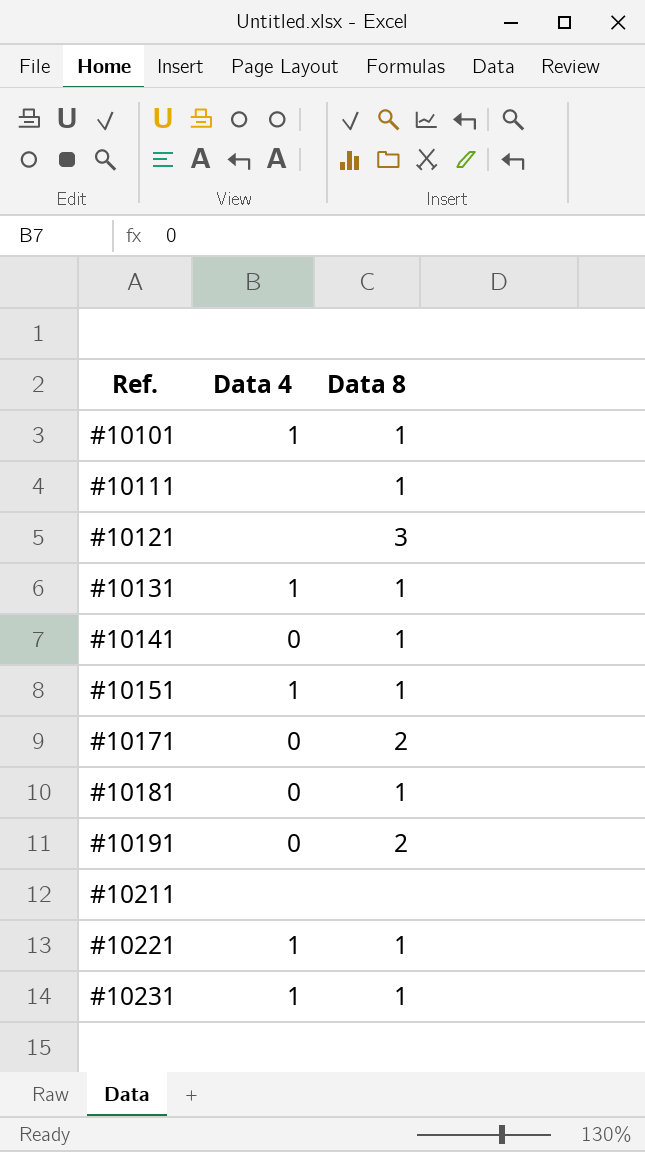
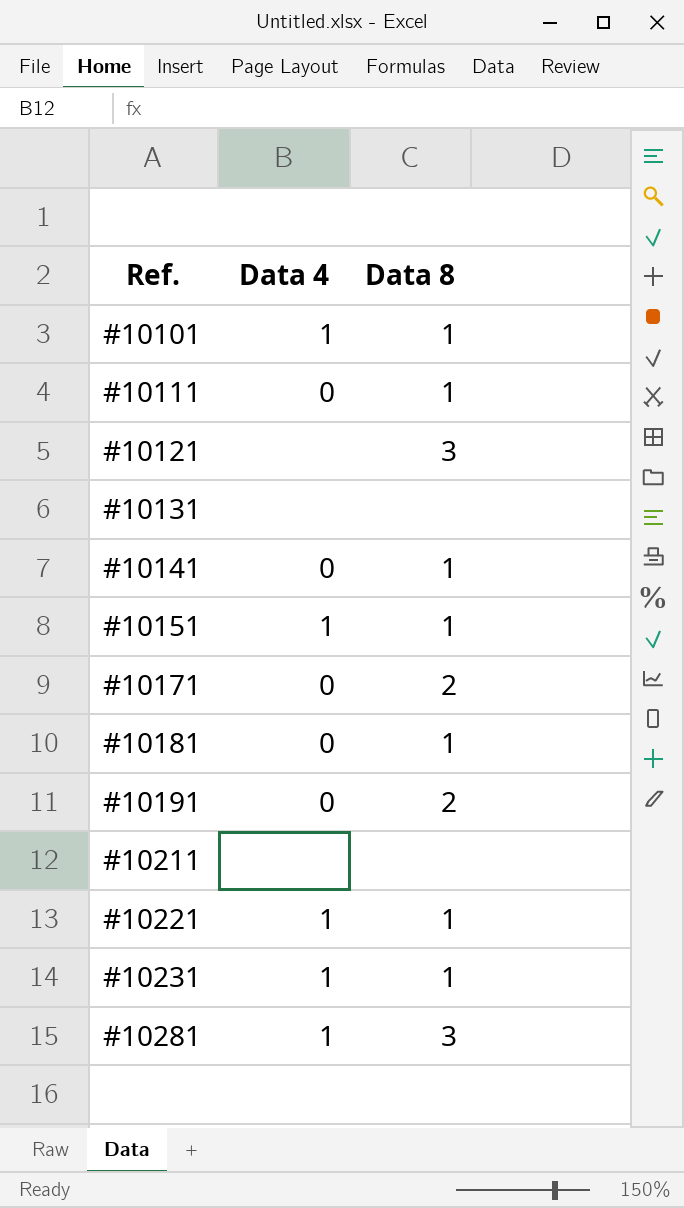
#10111 | Data 4: none -> 0
#10131 | Data 4: 1 -> none
#10131 | Data 8: 1 -> none
row #10281: none -> 1 | 3

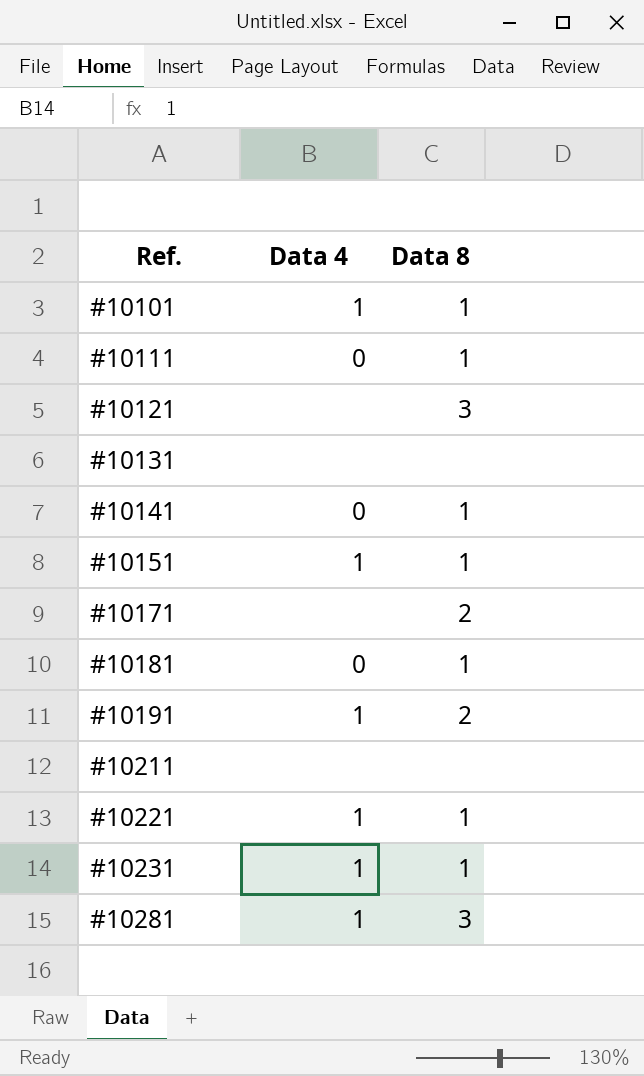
#10171 | Data 4: 0 -> none
#10191 | Data 4: 0 -> 1

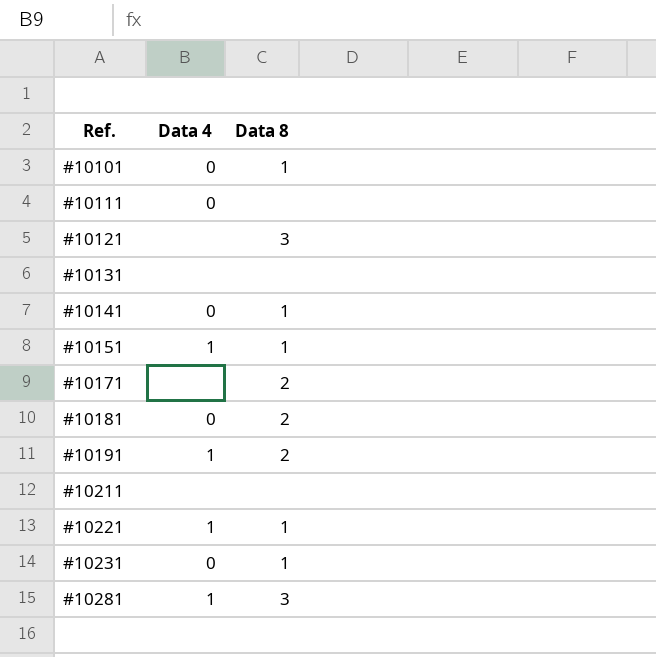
#10101 | Data 4: 1 -> 0
#10111 | Data 8: 1 -> none
#10181 | Data 8: 1 -> 2
#10231 | Data 4: 1 -> 0

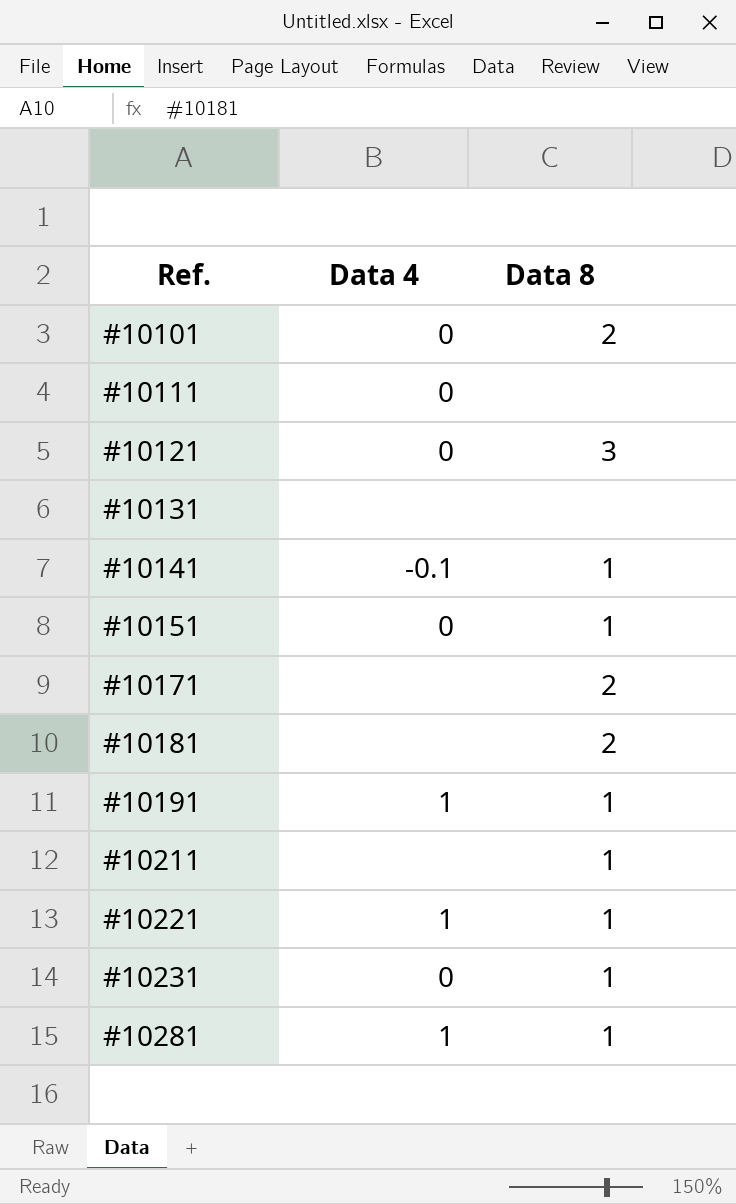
#10101 | Data 8: 1 -> 2
#10121 | Data 4: none -> 0
#10141 | Data 4: 0 -> -0.1
#10151 | Data 4: 1 -> 0
#10181 | Data 4: 0 -> none
#10191 | Data 8: 2 -> 1
#10211 | Data 8: none -> 1
#10281 | Data 8: 3 -> 1

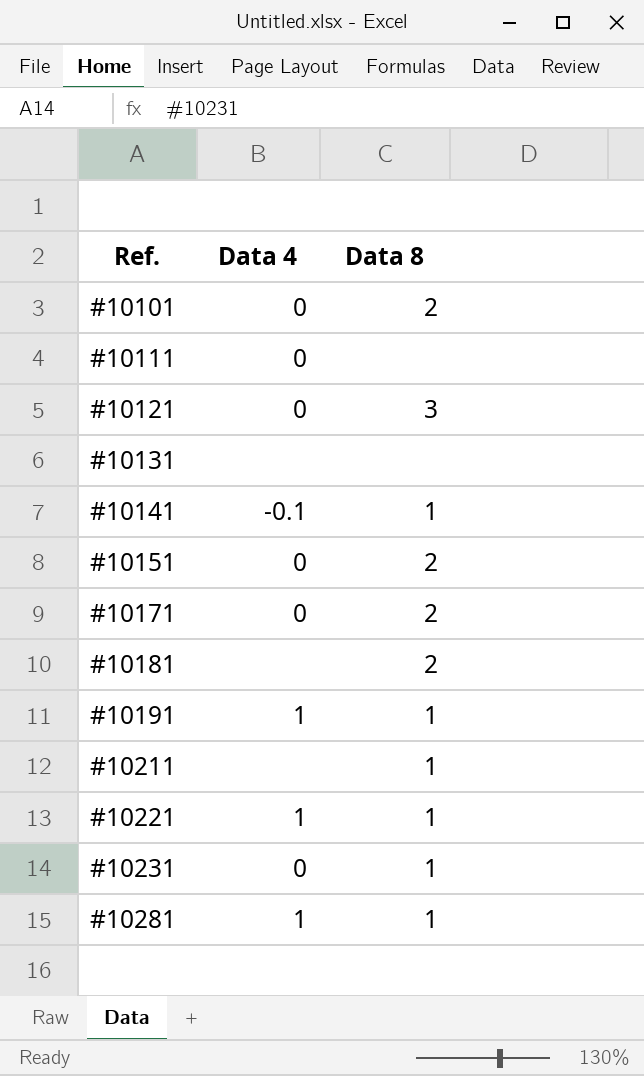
#10151 | Data 8: 1 -> 2
#10171 | Data 4: none -> 0

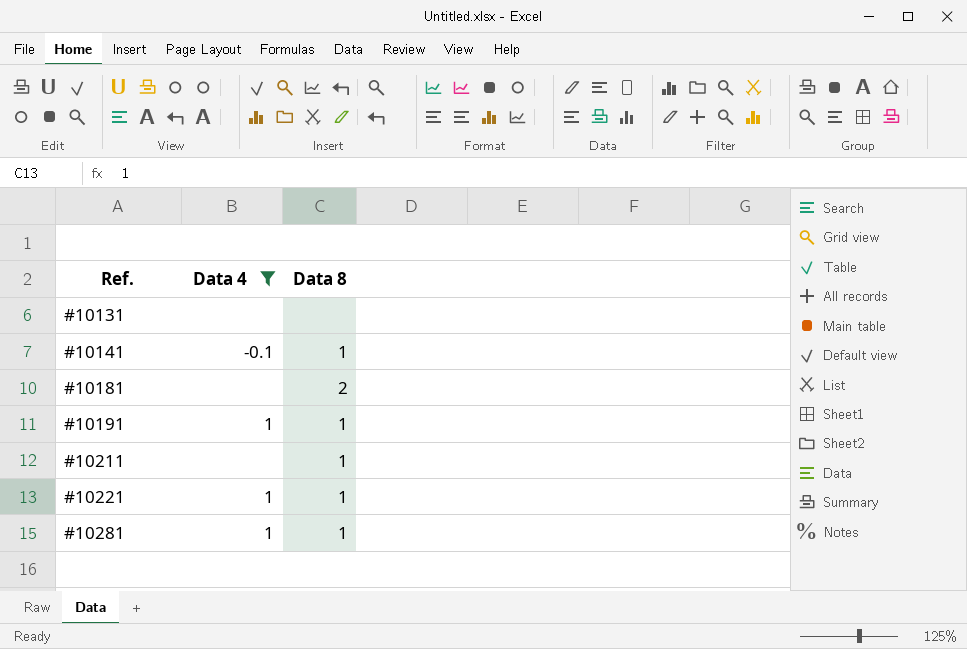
filter: none -> Data 4 != 0

